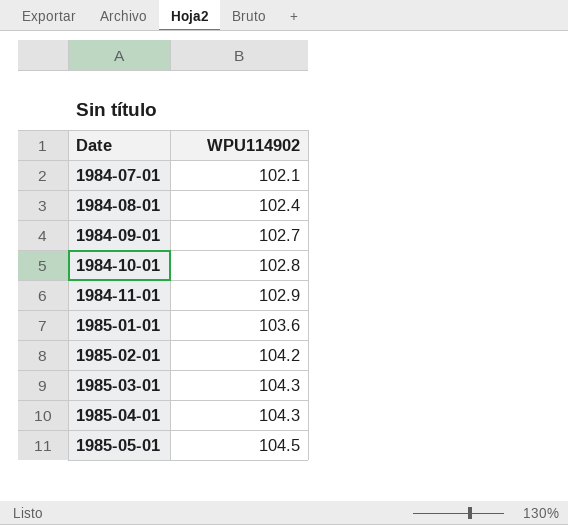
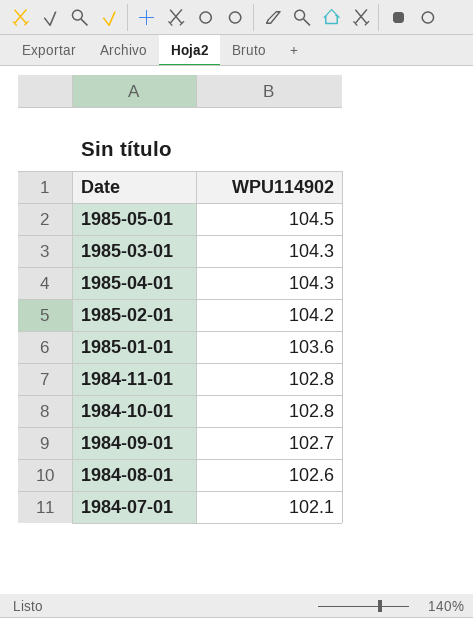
row order: Date ascending -> WPU114902 descending
1984-11-01 | WPU114902: 102.9 -> 102.8
1984-08-01 | WPU114902: 102.4 -> 102.6

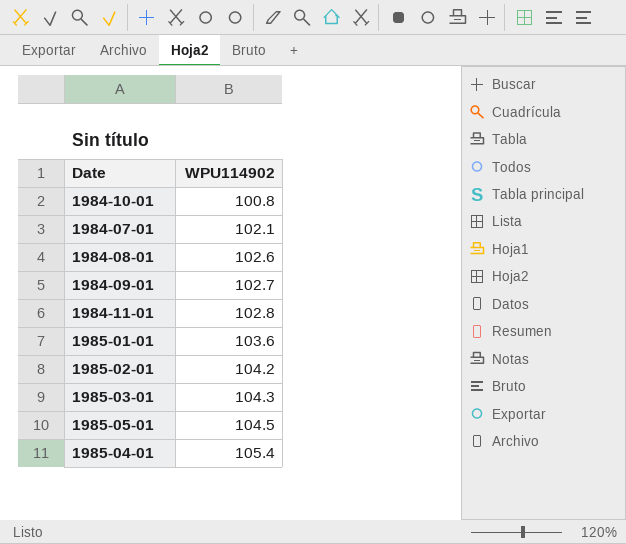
row order: WPU114902 descending -> WPU114902 ascending
1984-10-01 | WPU114902: 102.8 -> 100.8
1985-04-01 | WPU114902: 104.3 -> 105.4

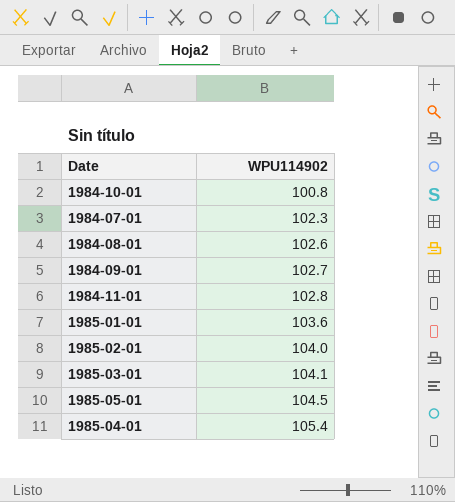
1984-07-01 | WPU114902: 102.1 -> 102.3
1985-02-01 | WPU114902: 104.2 -> 104.0
1985-03-01 | WPU114902: 104.3 -> 104.1

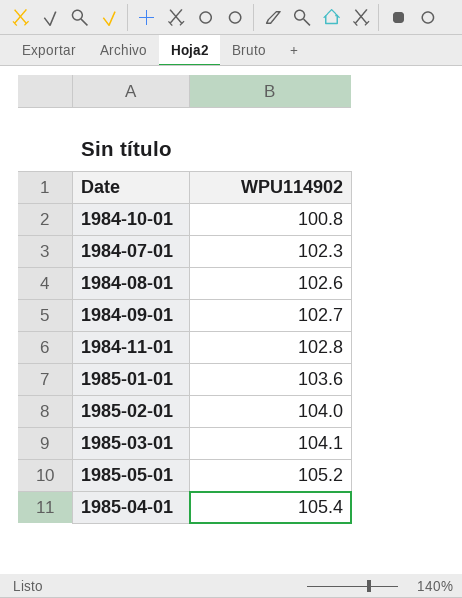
1985-05-01 | WPU114902: 104.5 -> 105.2

